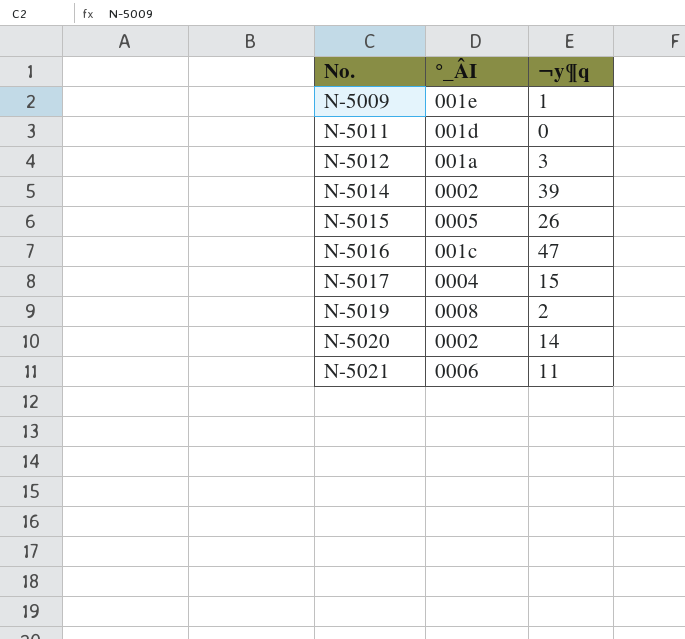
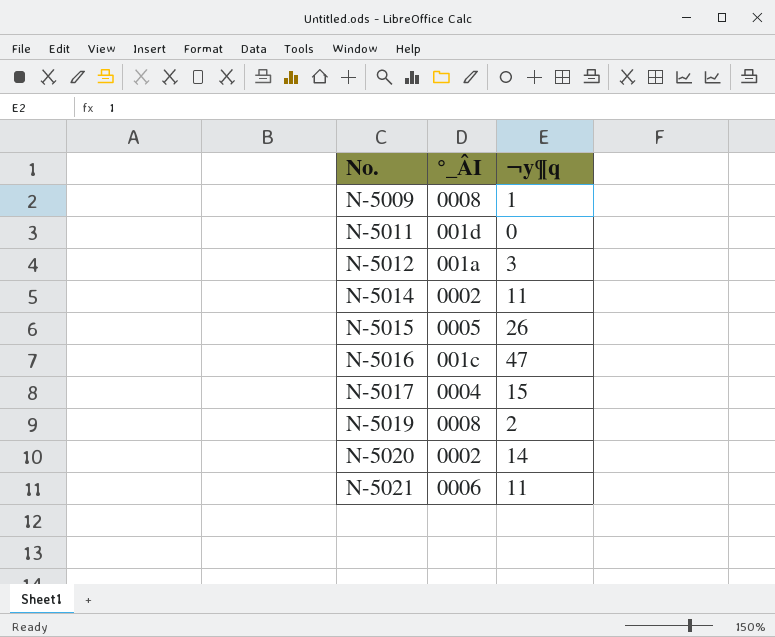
N-5009 | °_ÂI: 001e -> 0008
N-5014 | ¬y¶q: 39 -> 11

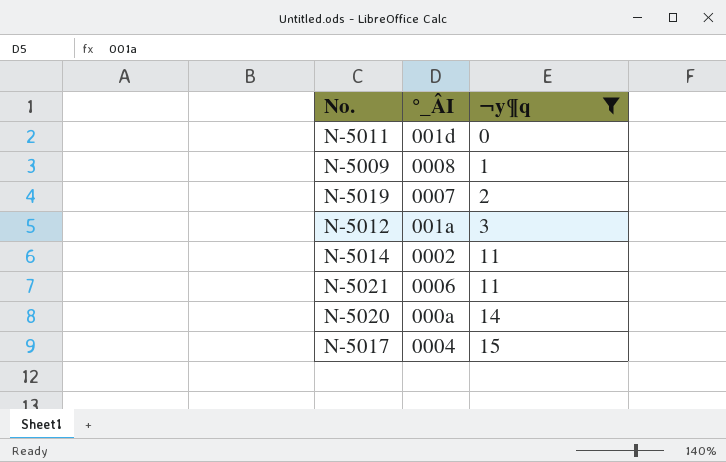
filter: none -> ¬y¶q <= 15
row order: No. ascending -> ¬y¶q ascending
N-5019 | °_ÂI: 0008 -> 0007
N-5020 | °_ÂI: 0002 -> 000a

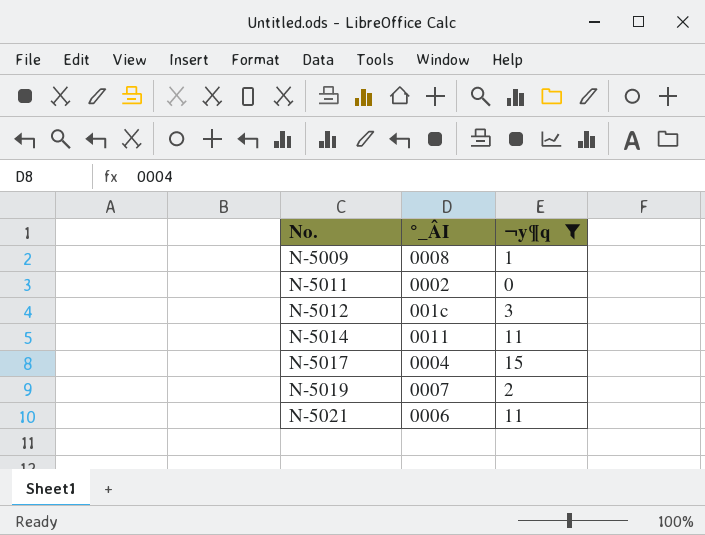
row order: ¬y¶q ascending -> No. ascending
row N-5020: 000a | 14 -> none
N-5011 | °_ÂI: 001d -> 0002
N-5012 | °_ÂI: 001a -> 001c
N-5014 | °_ÂI: 0002 -> 0011

